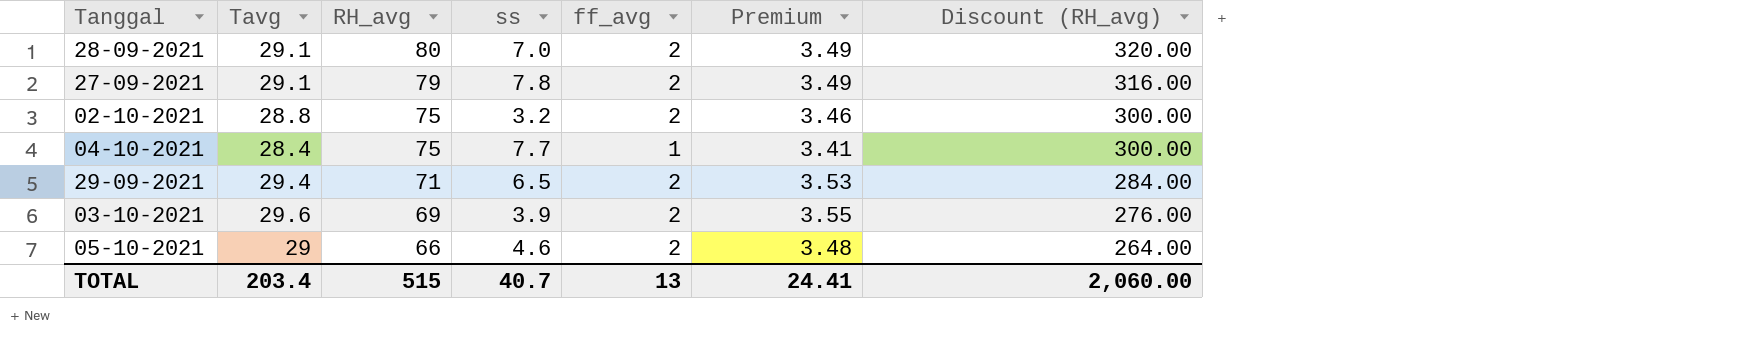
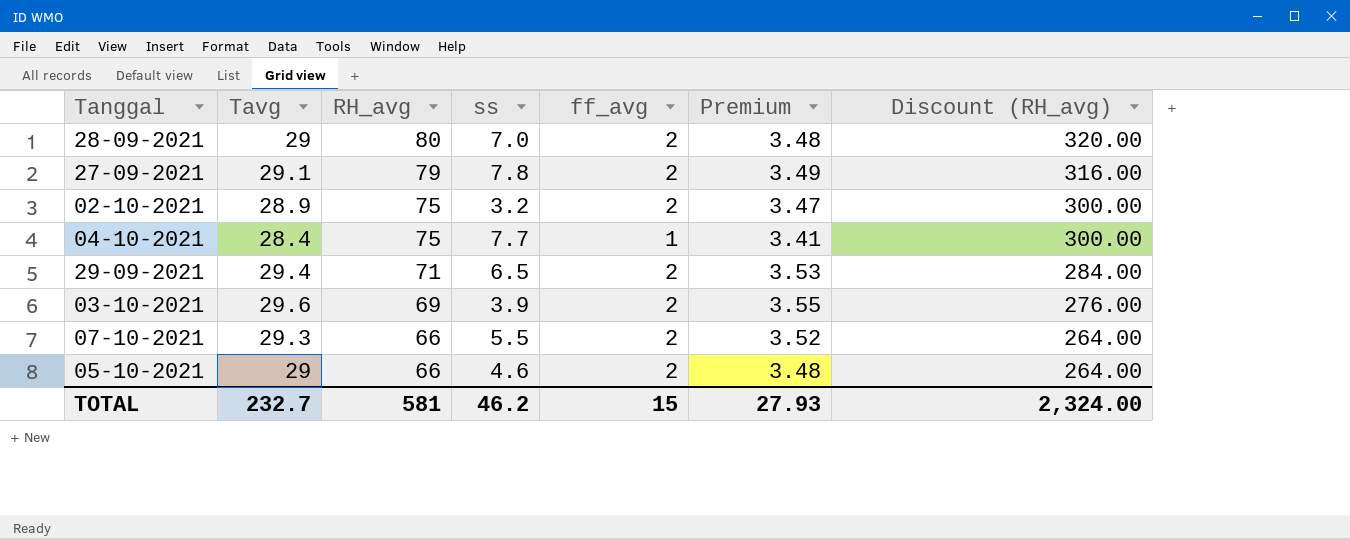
28-09-2021 | Tavg: 29.1 -> 29
28-09-2021 | Premium: 3.49 -> 3.48
02-10-2021 | Tavg: 28.8 -> 28.9
02-10-2021 | Premium: 3.46 -> 3.47
row 07-10-2021: none -> 29.3 | 66 | 5.5 | 2 | 3.52 | 264.00
TOTAL | Tavg: 203.4 -> 232.7
TOTAL | RH_avg: 515 -> 581
TOTAL | ss: 40.7 -> 46.2
TOTAL | ff_avg: 13 -> 15
TOTAL | Premium: 24.41 -> 27.93
TOTAL | Discount (RH_avg): 2,060.00 -> 2,324.00

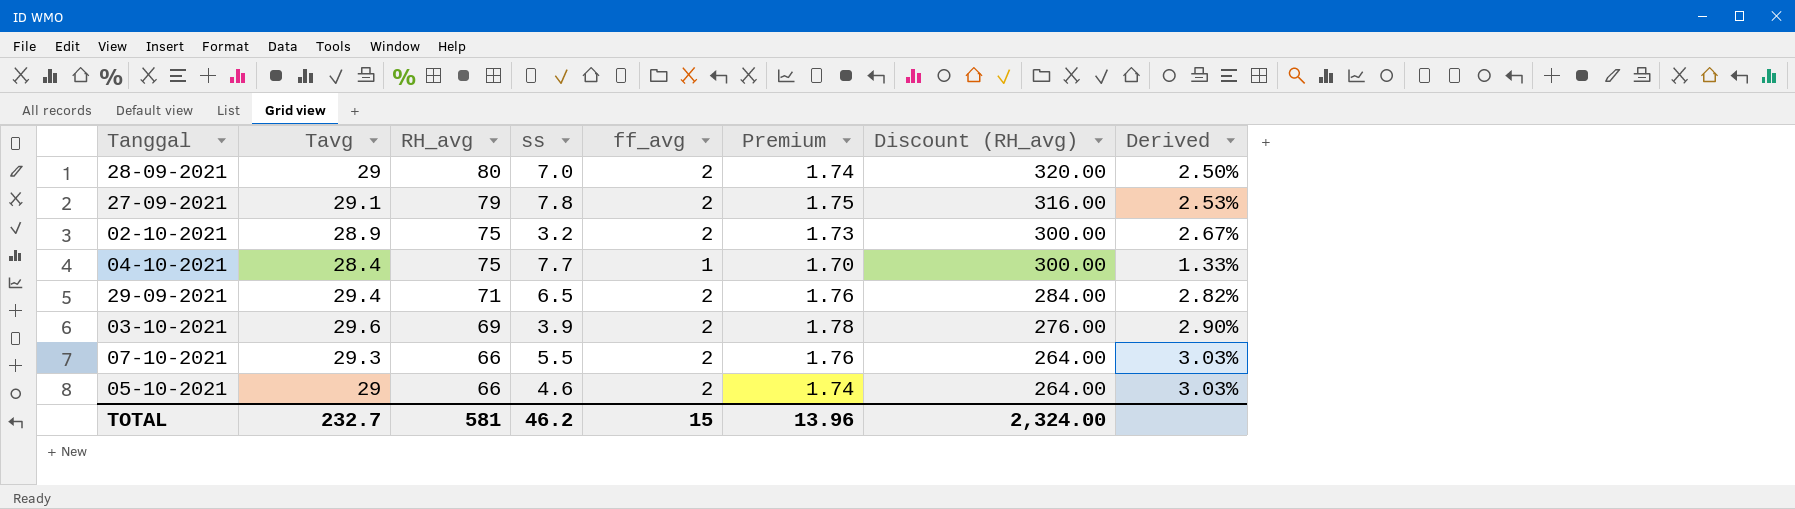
column Premium | formula: [Tavg] * 0.12 -> [Tavg] * 0.06
column Derived | formula: none -> [ff_avg] / [RH_avg]
TOTAL | Premium: 27.93 -> 13.96

